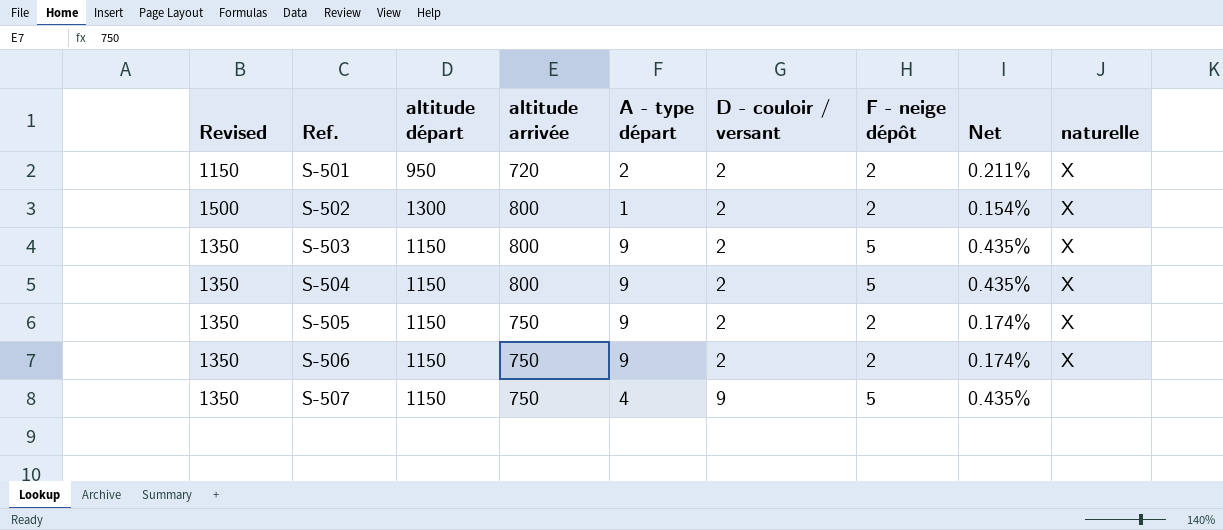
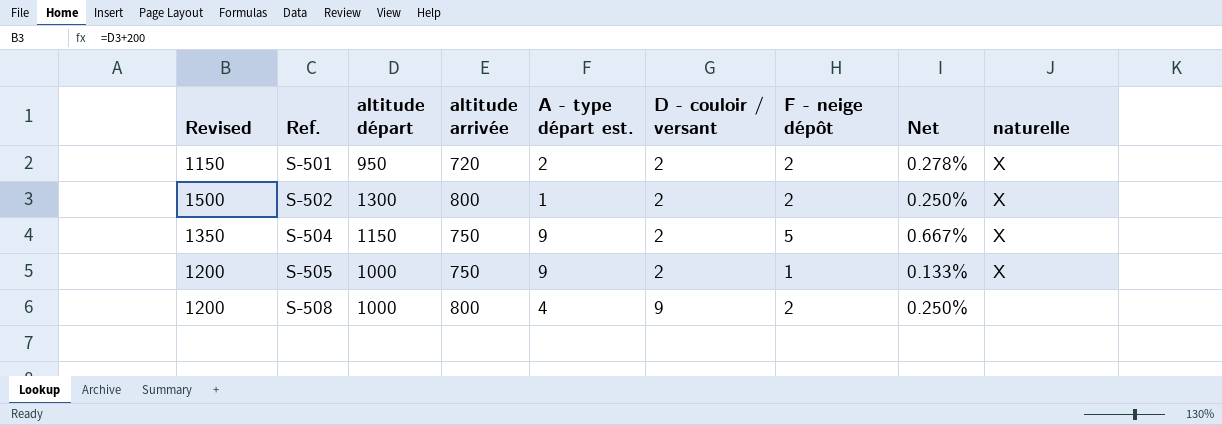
column name: A - type départ -> A - type départ est.
column Net | formula: [F - neige dépôt] / [altitude départ] -> [F - neige dépôt] / [altitude arrivée]
row S-503: 1350 | 1150 | 800 | 9 | 2 | 5 | 0.435% | X -> none
row S-506: 1350 | 1150 | 750 | 9 | 2 | 2 | 0.174% | X -> none
row S-507: 1350 | 1150 | 750 | 4 | 9 | 5 | 0.435% | none -> none
S-504 | altitude arrivée: 800 -> 750
S-505 | Revised: 1350 -> 1200
S-505 | altitude départ: 1150 -> 1000
S-505 | F - neige dépôt: 2 -> 1
row S-508: none -> 1200 | 1000 | 800 | 4 | 9 | 2 | 0.250% | none

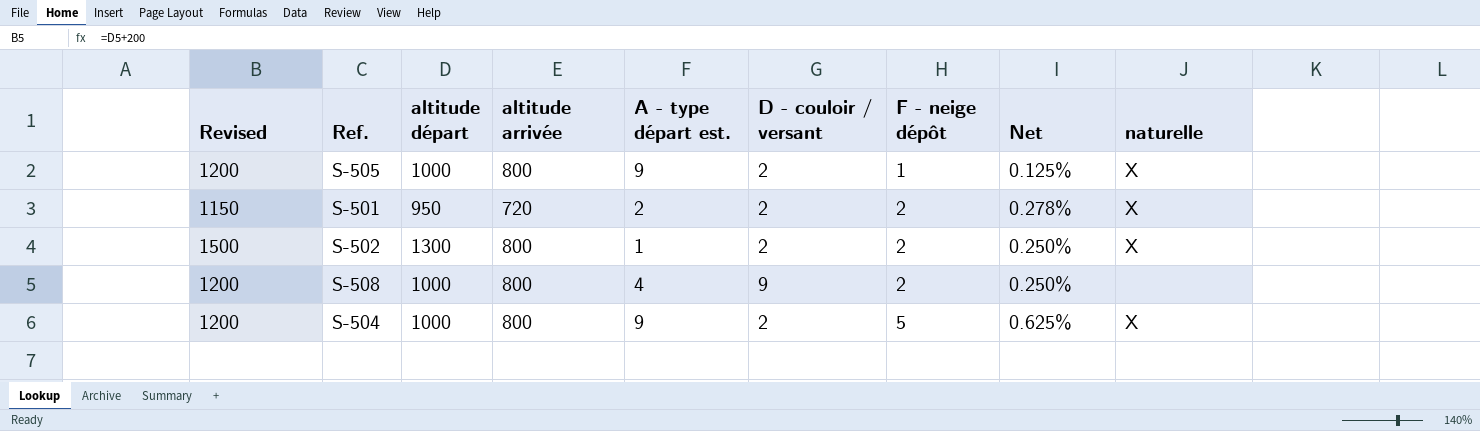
row order: Ref. ascending -> F - neige dépôt ascending
S-505 | altitude arrivée: 750 -> 800
S-505 | Net: 0.133% -> 0.125%
S-504 | Revised: 1350 -> 1200
S-504 | altitude départ: 1150 -> 1000
S-504 | altitude arrivée: 750 -> 800
S-504 | Net: 0.667% -> 0.625%

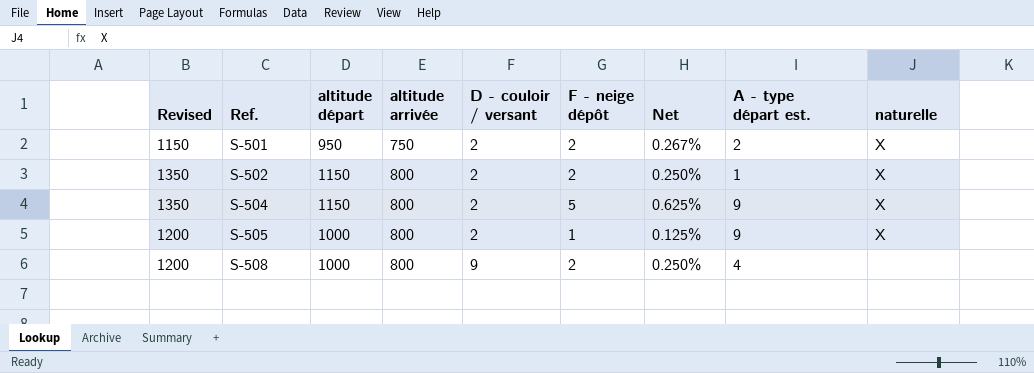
row order: F - neige dépôt ascending -> Ref. ascending
column A - type départ est. | position: 5 -> 8
S-501 | altitude arrivée: 720 -> 750
S-501 | Net: 0.278% -> 0.267%
S-502 | Revised: 1500 -> 1350
S-502 | altitude départ: 1300 -> 1150
S-504 | Revised: 1200 -> 1350
S-504 | altitude départ: 1000 -> 1150

